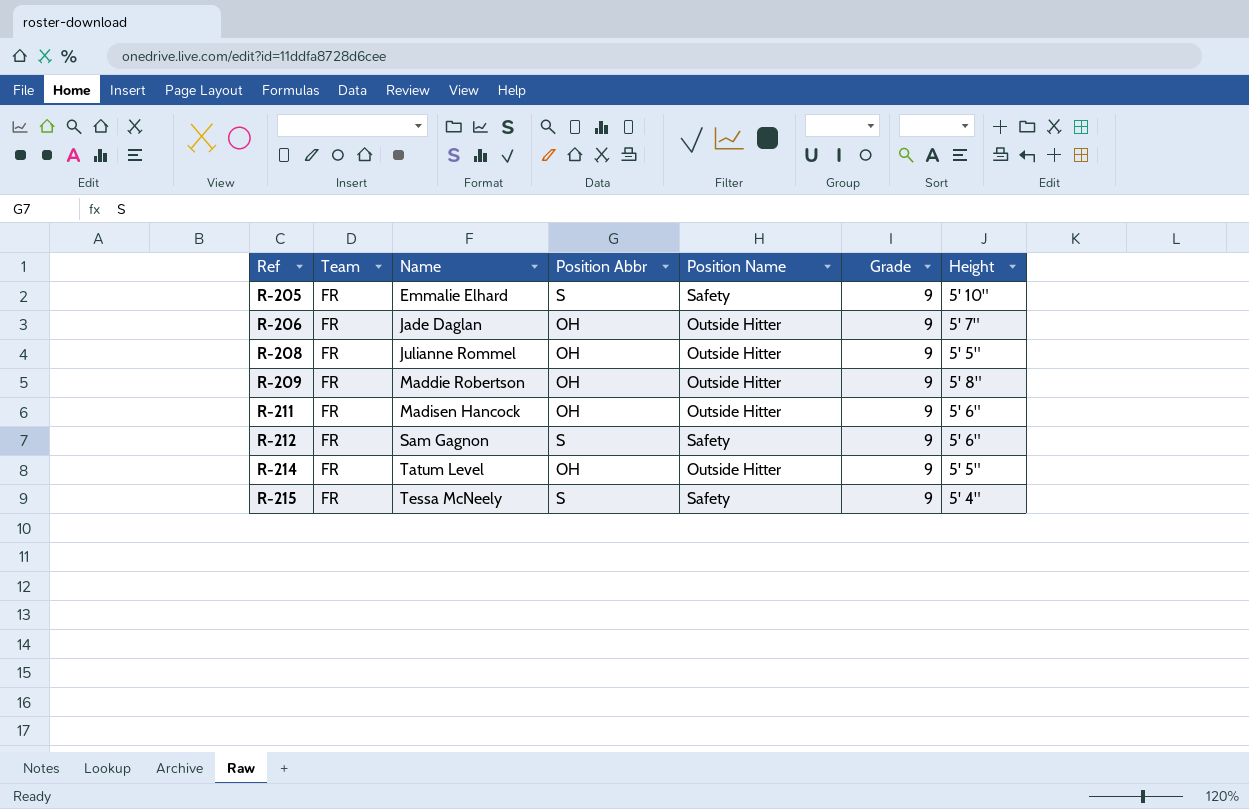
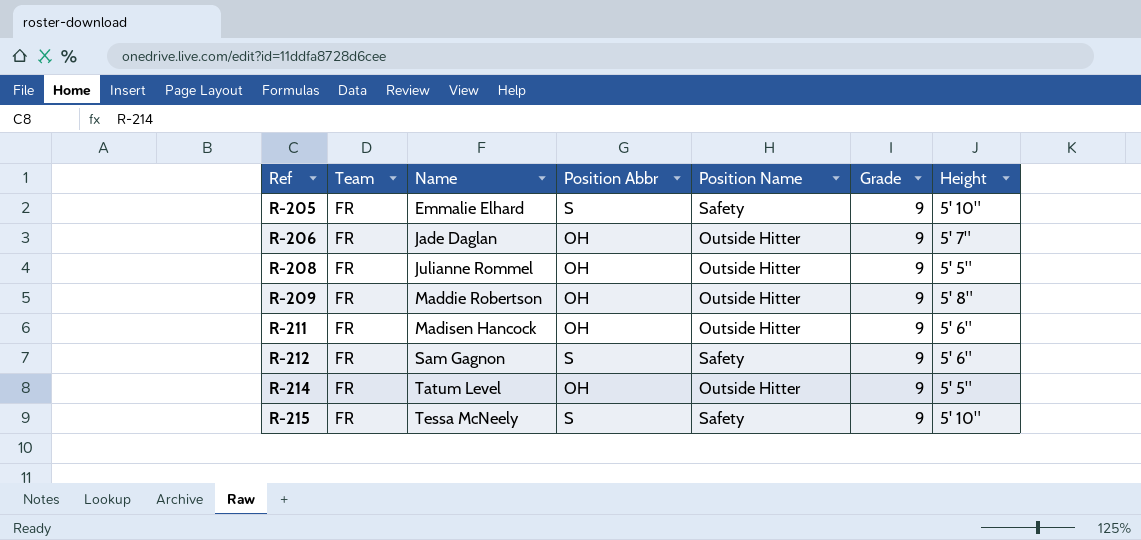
R-215 | Height: 5' 4" -> 5' 10"

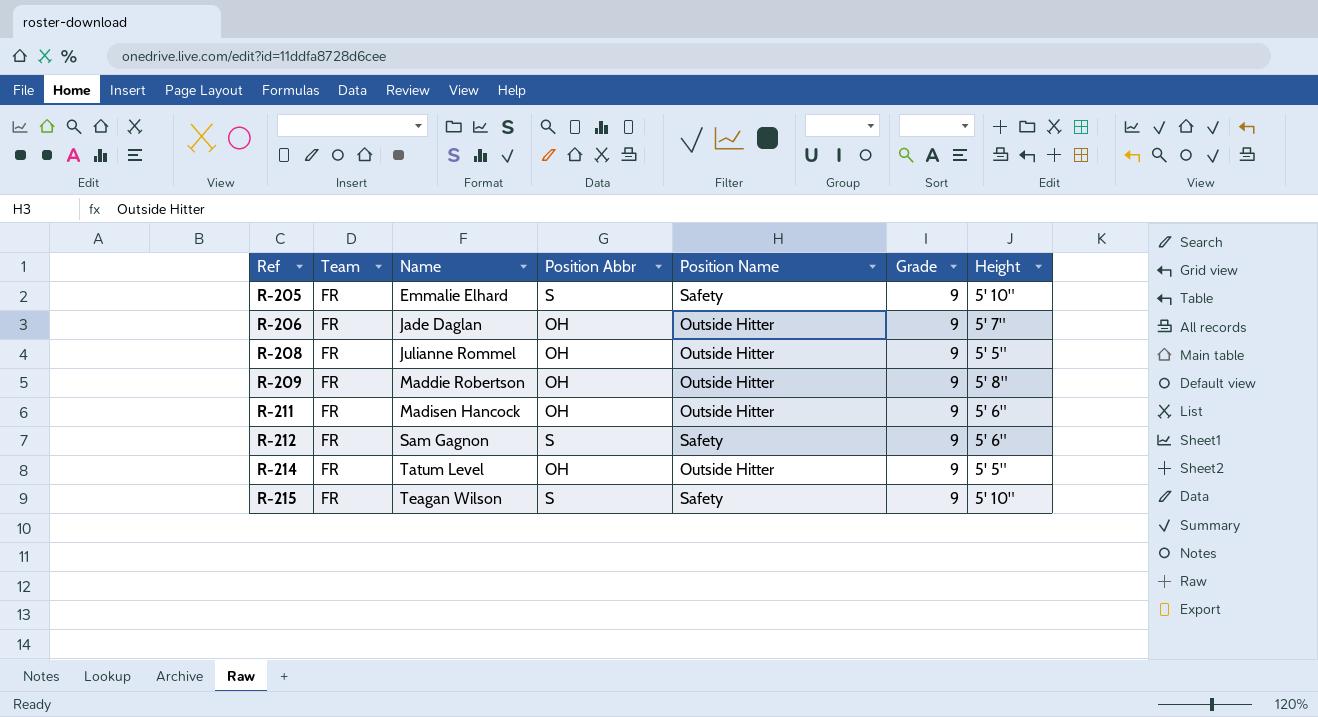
R-215 | Name: Tessa McNeely -> Teagan Wilson

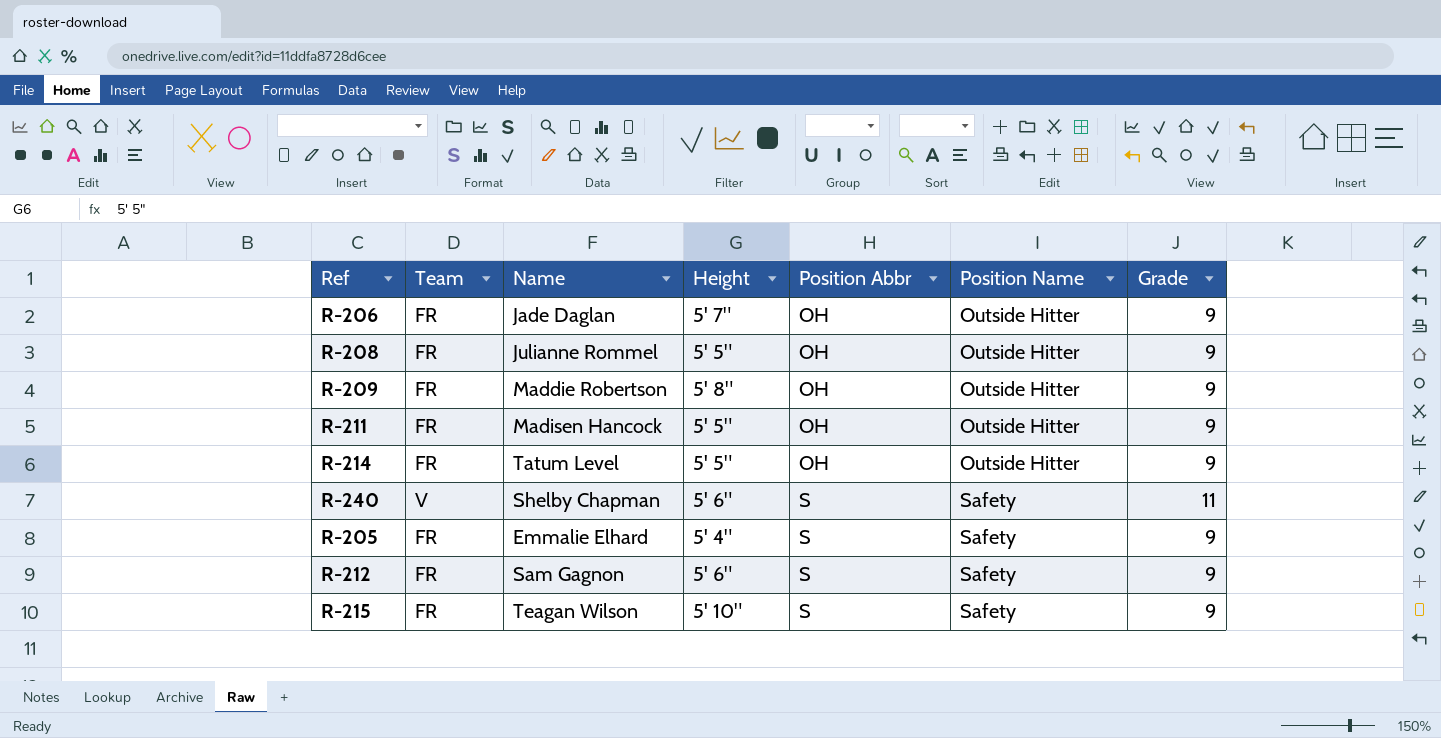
row order: Ref ascending -> Position Abbr ascending
column Height | position: 7 -> 4
R-211 | Height: 5' 6" -> 5' 5"
row R-240: none -> V | Shelby Chapman | 5' 6" | S | Safety | 11
R-205 | Height: 5' 10" -> 5' 4"

